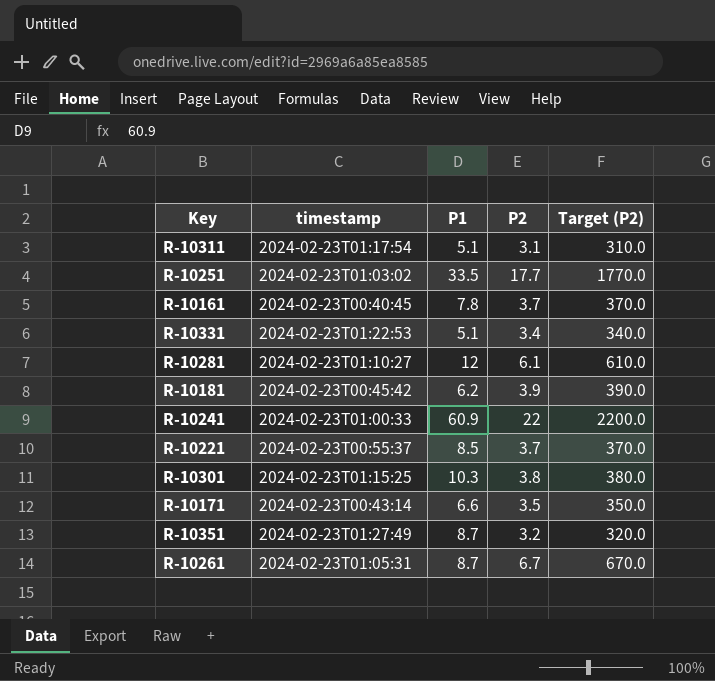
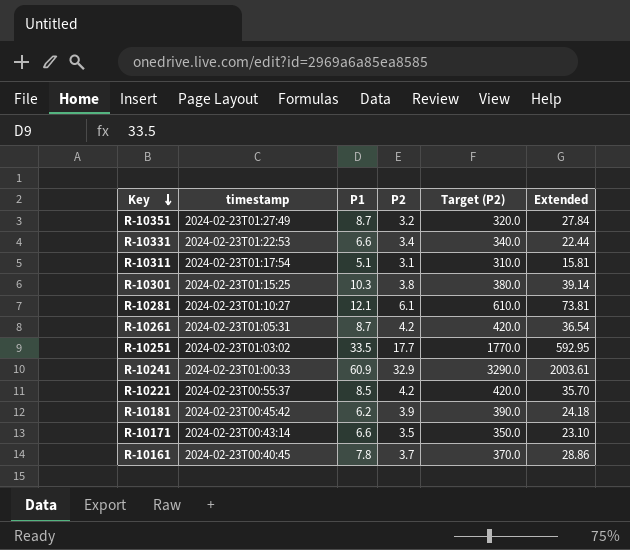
row order: none -> Key descending
column Extended | formula: none -> [P1] * [P2]
R-10331 | P1: 5.1 -> 6.6
R-10281 | P1: 12 -> 12.1
R-10261 | P2: 6.7 -> 4.2
R-10261 | Target (P2): 670.0 -> 420.0
R-10241 | P2: 22 -> 32.9
R-10241 | Target (P2): 2200.0 -> 3290.0
R-10221 | P2: 3.7 -> 4.2
R-10221 | Target (P2): 370.0 -> 420.0

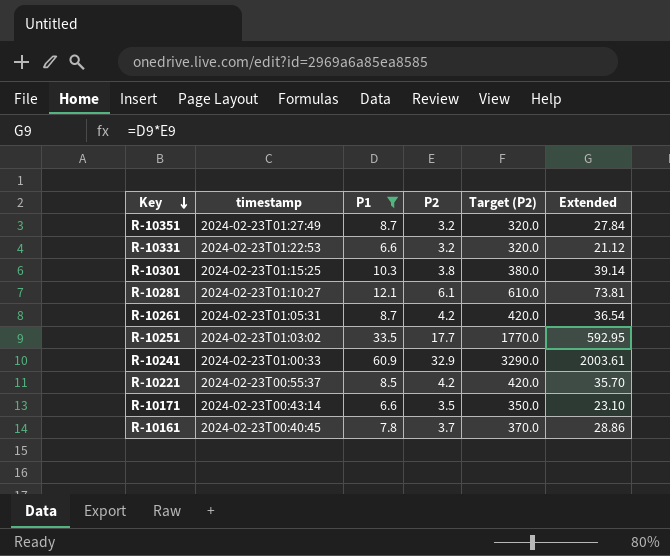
filter: none -> P1 >= 6.6
R-10331 | P2: 3.4 -> 3.2
R-10331 | Target (P2): 340.0 -> 320.0
R-10331 | Extended: 22.44 -> 21.12

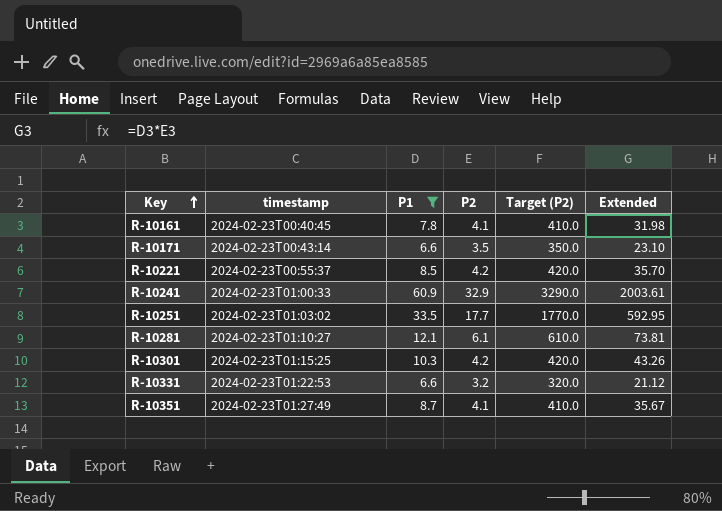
row order: Key descending -> Key ascending
row R-10261: 2024-02-23T01:05:31 | 8.7 | 4.2 | 420.0 | 36.54 -> none
R-10161 | P2: 3.7 -> 4.1
R-10161 | Target (P2): 370.0 -> 410.0
R-10161 | Extended: 28.86 -> 31.98
R-10301 | P2: 3.8 -> 4.2
R-10301 | Target (P2): 380.0 -> 420.0
R-10301 | Extended: 39.14 -> 43.26
R-10351 | P2: 3.2 -> 4.1
R-10351 | Target (P2): 320.0 -> 410.0
R-10351 | Extended: 27.84 -> 35.67

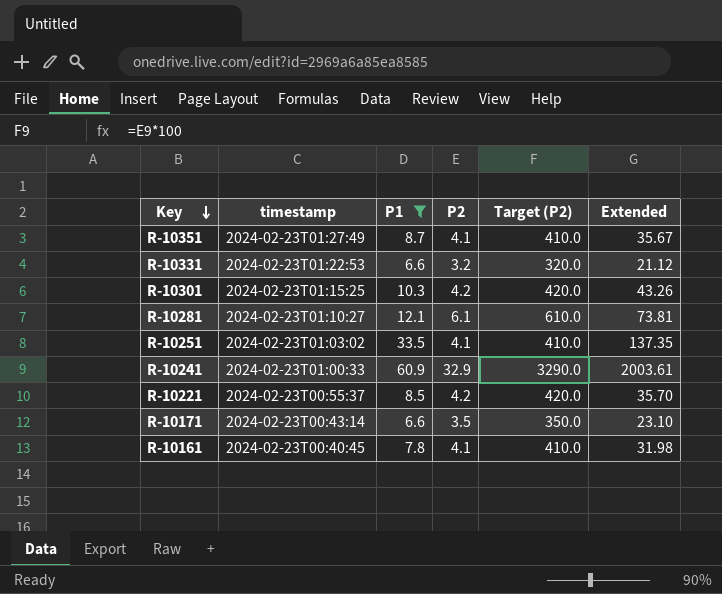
row order: Key ascending -> Key descending
R-10251 | P2: 17.7 -> 4.1
R-10251 | Target (P2): 1770.0 -> 410.0
R-10251 | Extended: 592.95 -> 137.35

